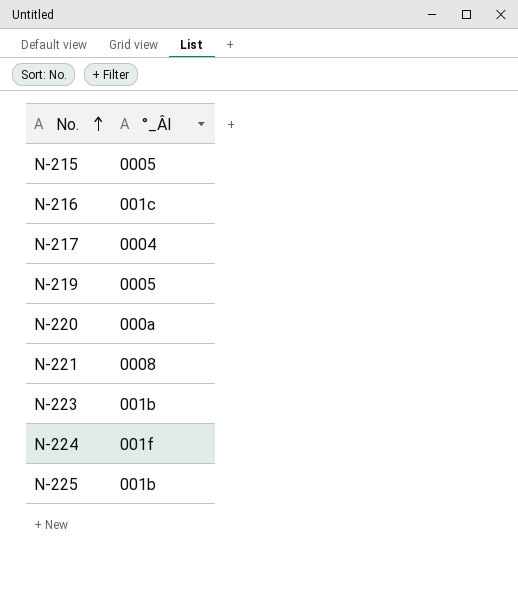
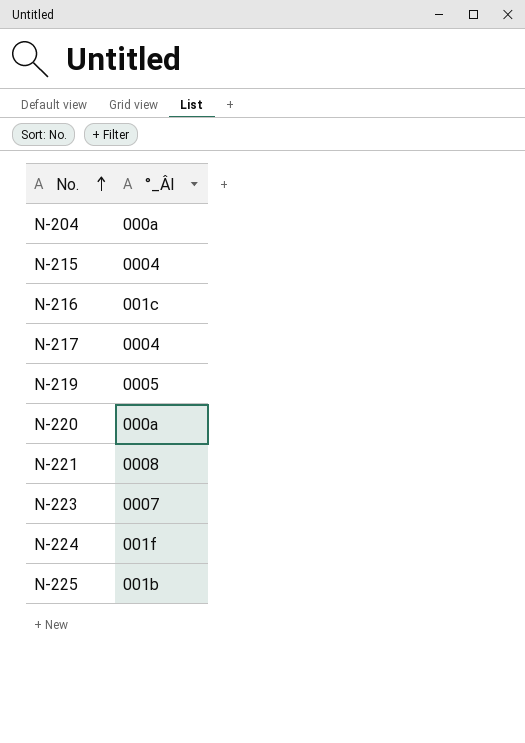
row N-204: none -> 000a
N-215 | °_ÂI: 0005 -> 0004
N-223 | °_ÂI: 001b -> 0007

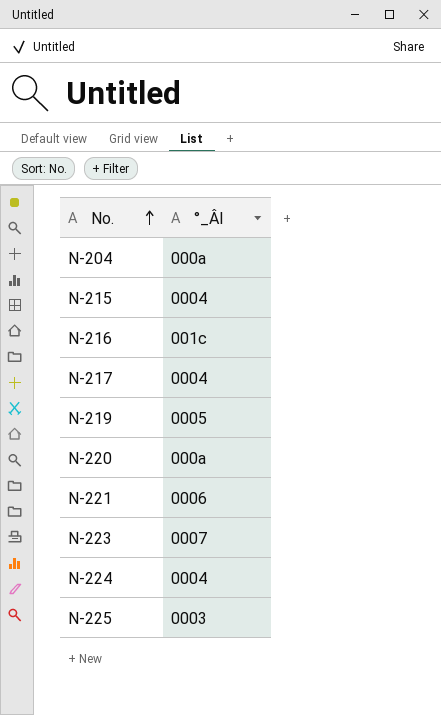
N-221 | °_ÂI: 0008 -> 0006
N-224 | °_ÂI: 001f -> 0004
N-225 | °_ÂI: 001b -> 0003

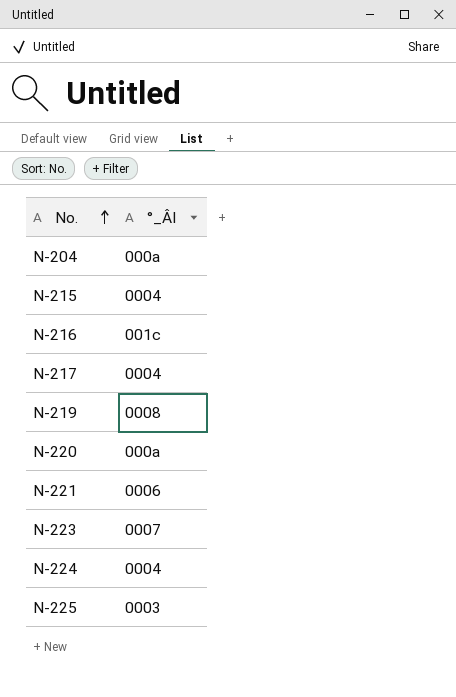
N-219 | °_ÂI: 0005 -> 0008

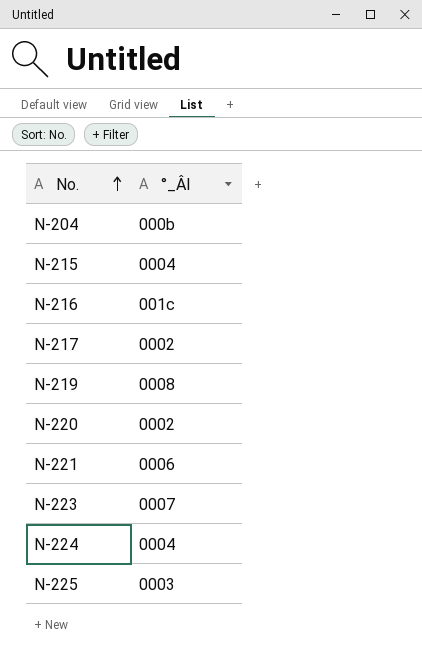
N-204 | °_ÂI: 000a -> 000b
N-217 | °_ÂI: 0004 -> 0002
N-220 | °_ÂI: 000a -> 0002

